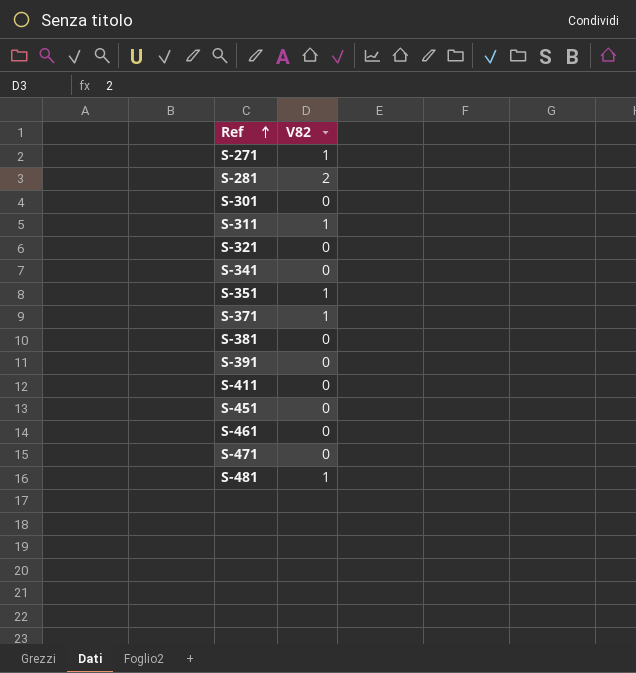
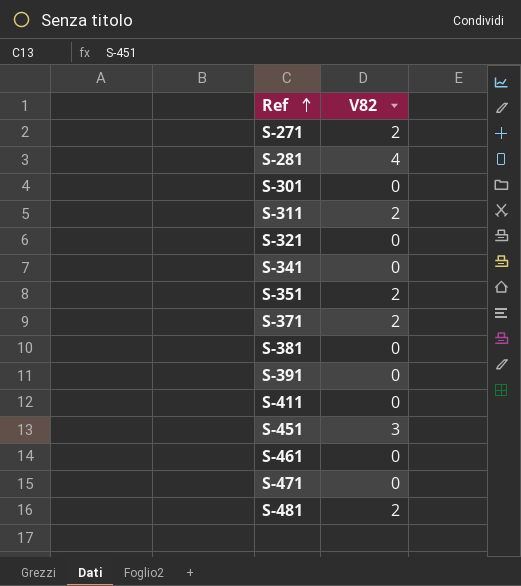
S-271 | V82: 1 -> 2
S-281 | V82: 2 -> 4
S-311 | V82: 1 -> 2
S-351 | V82: 1 -> 2
S-371 | V82: 1 -> 2
S-451 | V82: 0 -> 3
S-481 | V82: 1 -> 2

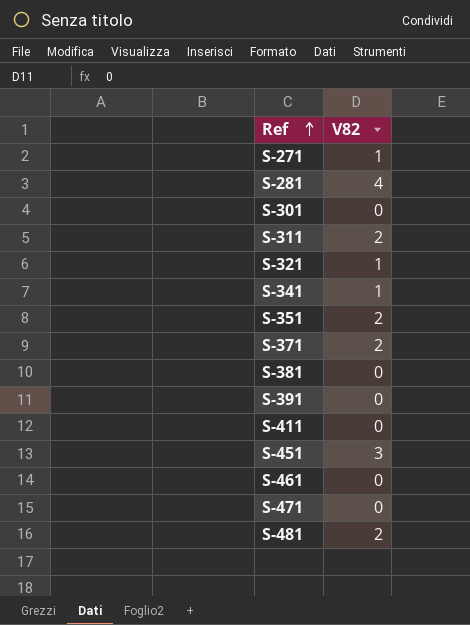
S-271 | V82: 2 -> 1
S-321 | V82: 0 -> 1
S-341 | V82: 0 -> 1

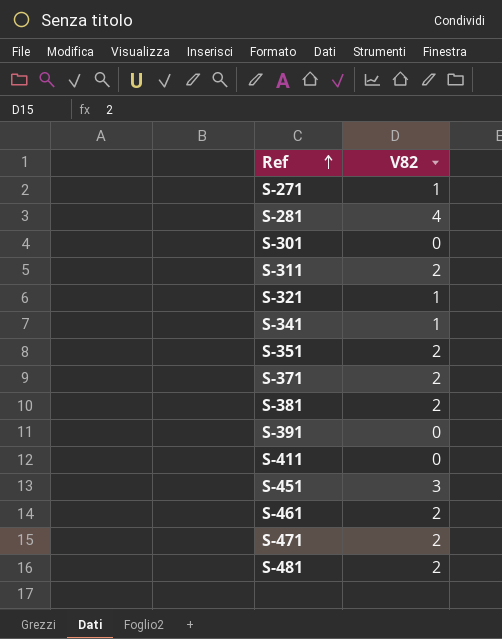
S-381 | V82: 0 -> 2
S-461 | V82: 0 -> 2
S-471 | V82: 0 -> 2

